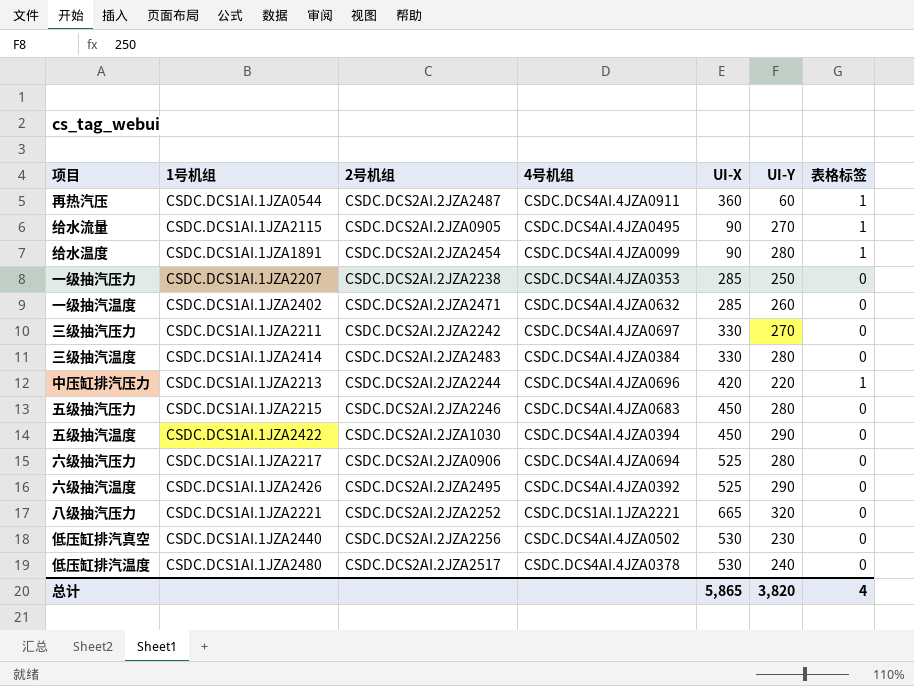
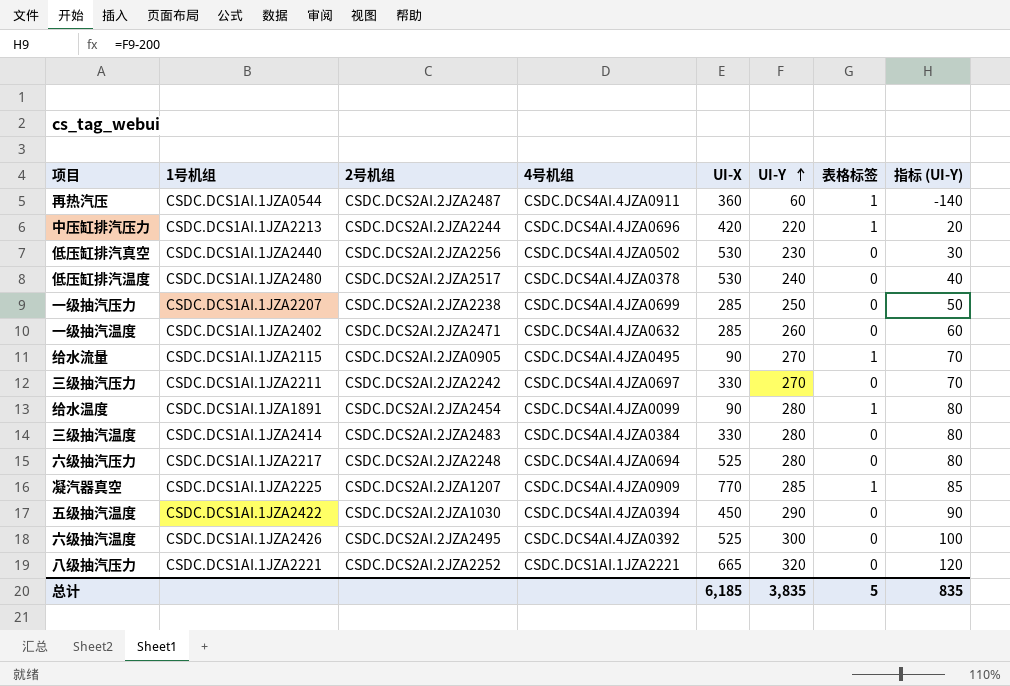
row order: none -> UI-Y ascending
column 指标 (UI-Y) | formula: none -> [UI-Y] - 200
row 五级抽汽压力: CSDC.DCS1AI.1JZA2215 | CSDC.DCS2AI.2JZA2246 | CSDC.DCS4AI.4JZA0683 | 450 | 280 | 0 -> none
一级抽汽压力 | 4号机组: CSDC.DCS4AI.4JZA0353 -> CSDC.DCS4AI.4JZA0699
六级抽汽压力 | 2号机组: CSDC.DCS2AI.2JZA0906 -> CSDC.DCS2AI.2JZA2248
row 凝汽器真空: none -> CSDC.DCS1AI.1JZA2225 | CSDC.DCS2AI.2JZA1207 | CSDC.DCS4AI.4JZA0909 | 770 | 285 | 1 | 85
六级抽汽温度 | UI-Y: 290 -> 300
总计 | UI-X: 5,865 -> 6,185
总计 | UI-Y: 3,820 -> 3,835
总计 | 表格标签: 4 -> 5

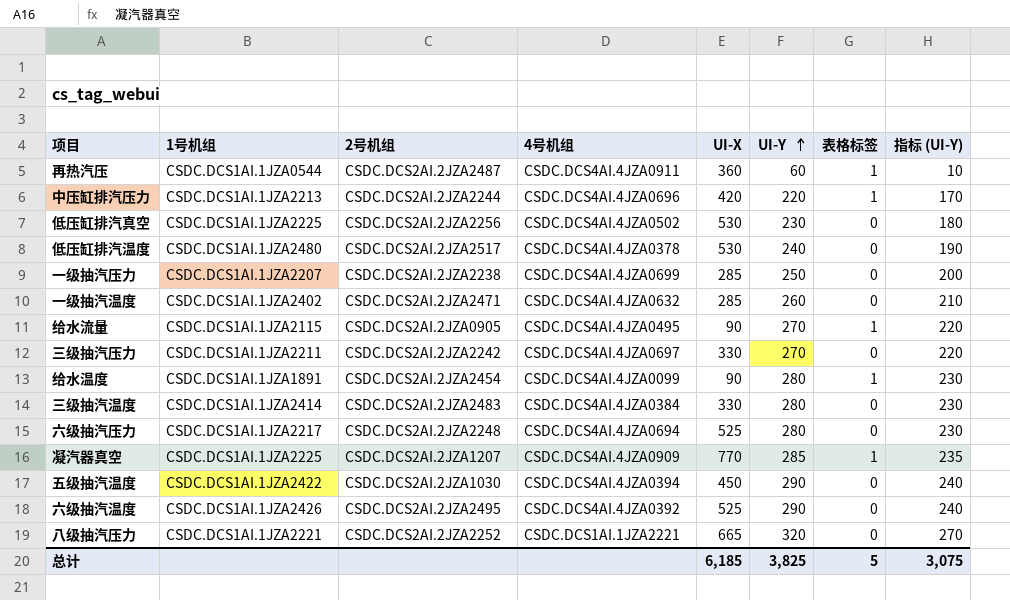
column 指标 (UI-Y) | formula: [UI-Y] - 200 -> [UI-Y] - 50
低压缸排汽真空 | 1号机组: CSDC.DCS1AI.1JZA2440 -> CSDC.DCS1AI.1JZA2225
六级抽汽温度 | UI-Y: 300 -> 290
总计 | UI-Y: 3,835 -> 3,825
总计 | 指标 (UI-Y): 835 -> 3,075

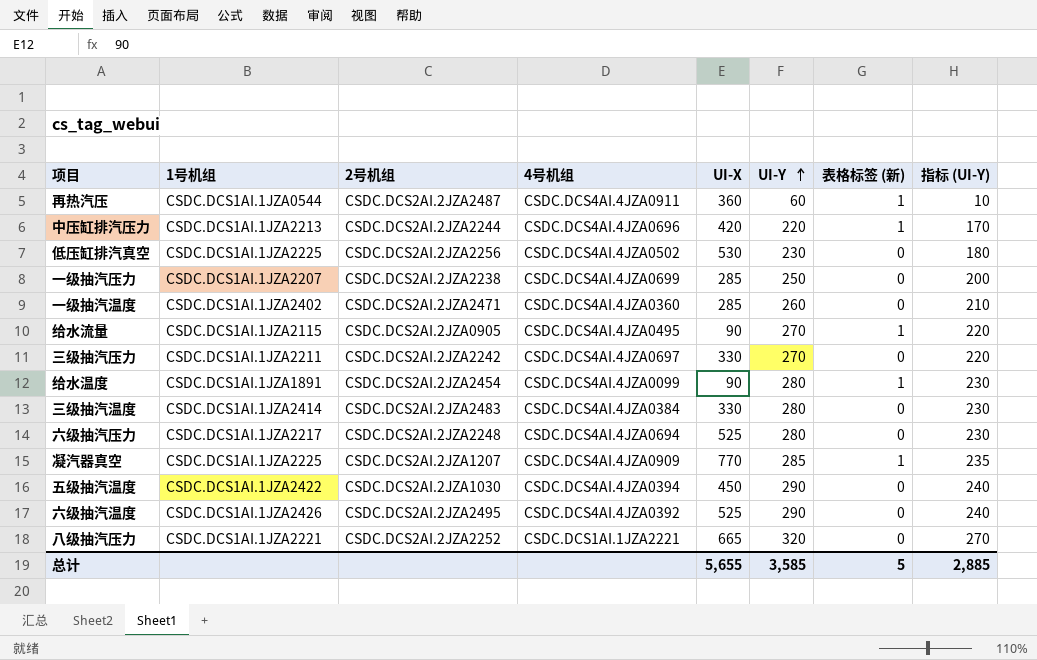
column name: 表格标签 -> 表格标签 (新)
row 低压缸排汽温度: CSDC.DCS1AI.1JZA2480 | CSDC.DCS2AI.2JZA2517 | CSDC.DCS4AI.4JZA0378 | 530 | 240 | 0 | 190 -> none
一级抽汽温度 | 4号机组: CSDC.DCS4AI.4JZA0632 -> CSDC.DCS4AI.4JZA0360
总计 | UI-X: 6,185 -> 5,655
总计 | UI-Y: 3,825 -> 3,585
总计 | 指标 (UI-Y): 3,075 -> 2,885

